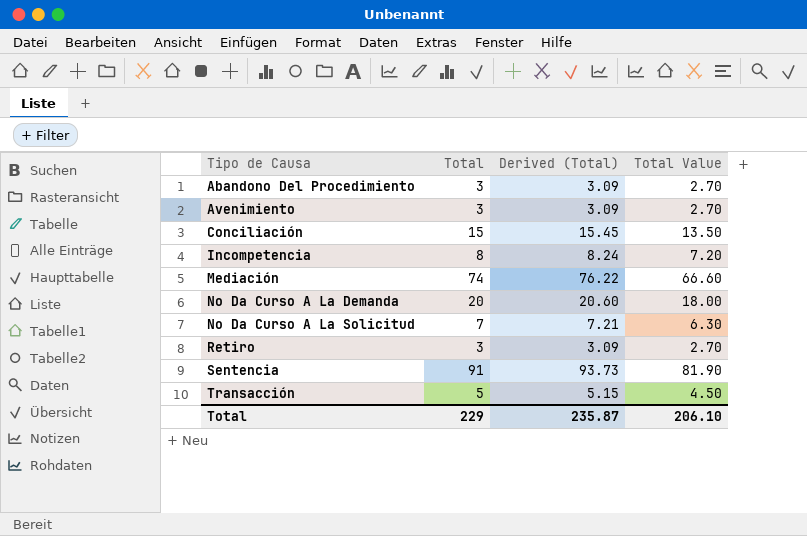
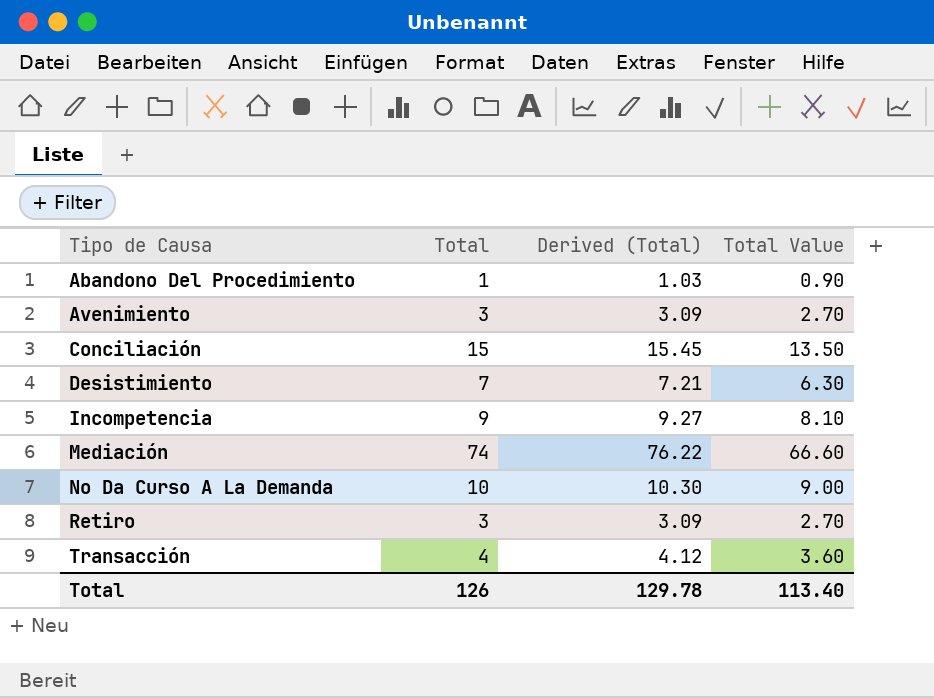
row No Da Curso A La Solicitud: 7 | 7.21 | 6.30 -> none
row Sentencia: 91 | 93.73 | 81.90 -> none
Abandono Del Procedimiento | Total: 3 -> 1
Abandono Del Procedimiento | Derived (Total): 3.09 -> 1.03
Abandono Del Procedimiento | Total Value: 2.70 -> 0.90
row Desistimiento: none -> 7 | 7.21 | 6.30
Incompetencia | Total: 8 -> 9
Incompetencia | Derived (Total): 8.24 -> 9.27
Incompetencia | Total Value: 7.20 -> 8.10
No Da Curso A La Demanda | Total: 20 -> 10
No Da Curso A La Demanda | Derived (Total): 20.60 -> 10.30
No Da Curso A La Demanda | Total Value: 18.00 -> 9.00
Transacción | Total: 5 -> 4
Transacción | Derived (Total): 5.15 -> 4.12
Transacción | Total Value: 4.50 -> 3.60
Total | Total: 229 -> 126
Total | Derived (Total): 235.87 -> 129.78
Total | Total Value: 206.10 -> 113.40

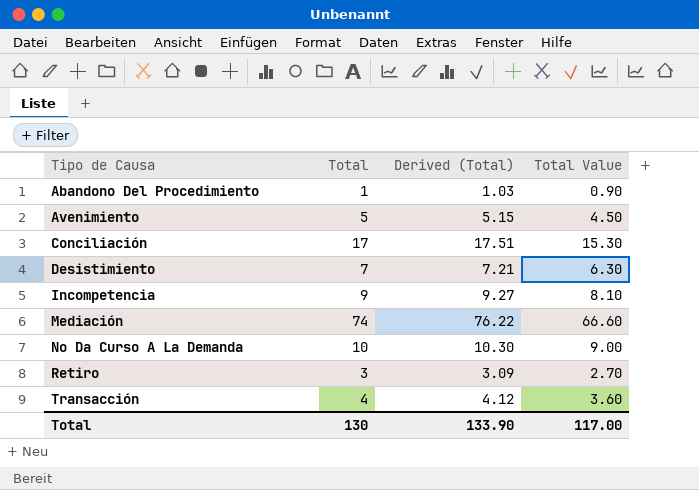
Avenimiento | Total: 3 -> 5
Avenimiento | Derived (Total): 3.09 -> 5.15
Avenimiento | Total Value: 2.70 -> 4.50
Conciliación | Total: 15 -> 17
Conciliación | Derived (Total): 15.45 -> 17.51
Conciliación | Total Value: 13.50 -> 15.30
Total | Total: 126 -> 130
Total | Derived (Total): 129.78 -> 133.90
Total | Total Value: 113.40 -> 117.00

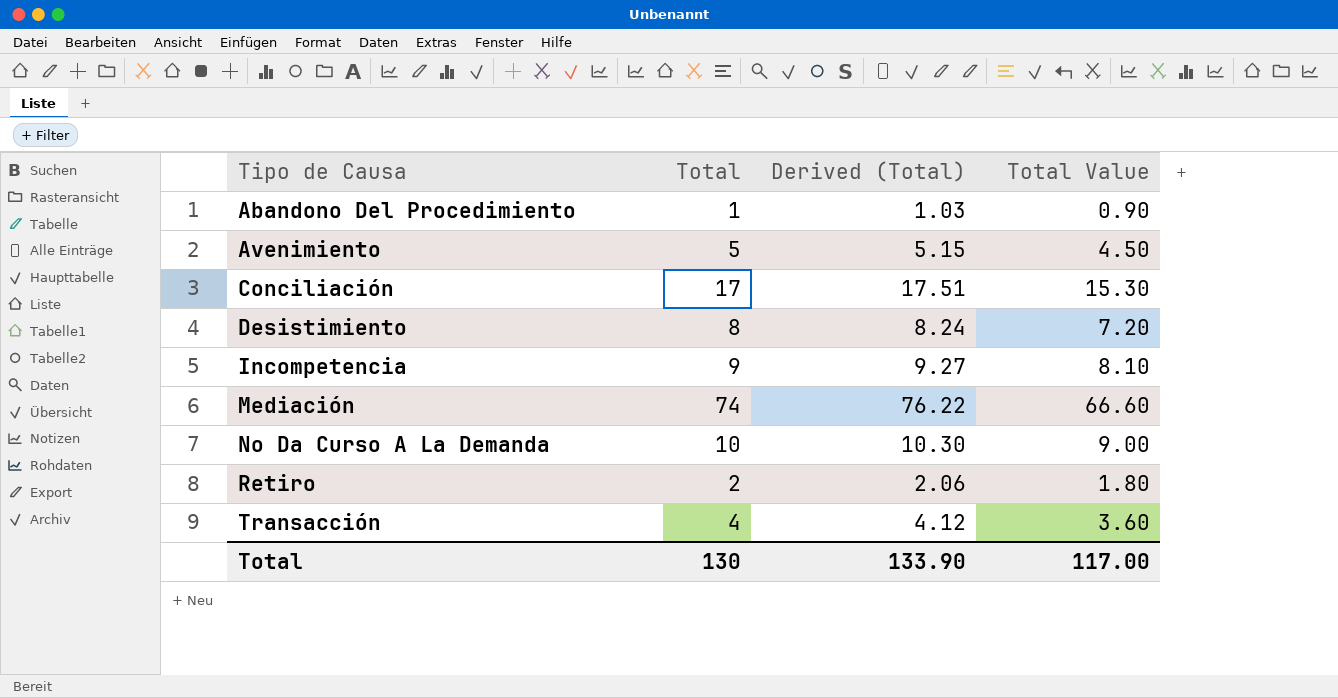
Desistimiento | Total: 7 -> 8
Desistimiento | Derived (Total): 7.21 -> 8.24
Desistimiento | Total Value: 6.30 -> 7.20
Retiro | Total: 3 -> 2
Retiro | Derived (Total): 3.09 -> 2.06
Retiro | Total Value: 2.70 -> 1.80

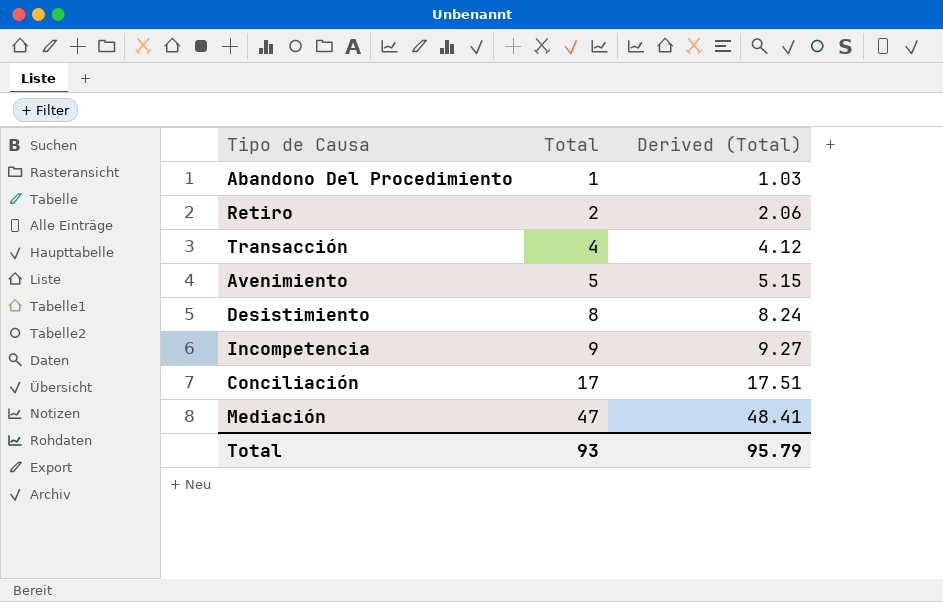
row order: Tipo de Causa ascending -> Total ascending
column Total Value | formula: [Total] * 0.9 -> none
row No Da Curso A La Demanda: 10 | 10.30 | 9.00 -> none
Mediación | Total: 74 -> 47
Mediación | Derived (Total): 76.22 -> 48.41
Total | Total: 130 -> 93
Total | Derived (Total): 133.90 -> 95.79

